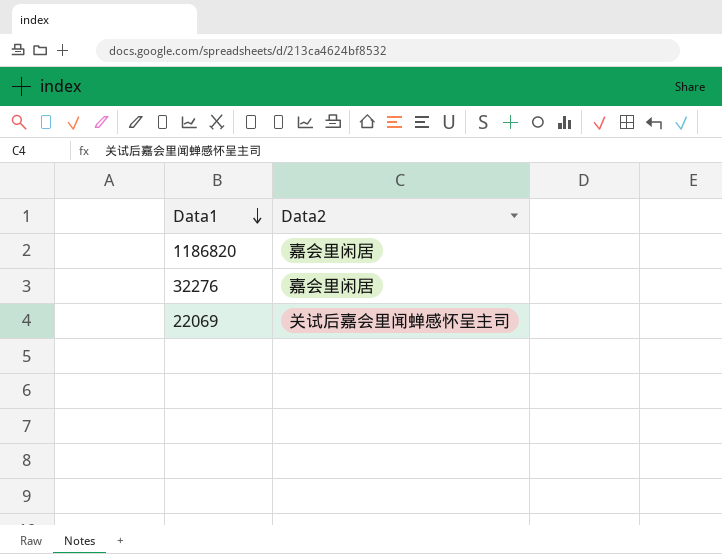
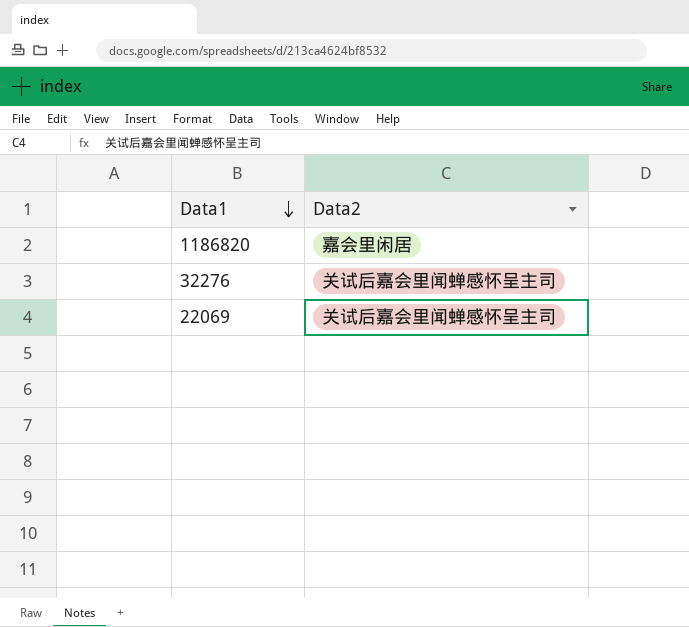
32276 | Data2: 嘉会里闲居 -> 关试后嘉会里闻蝉感怀呈主司

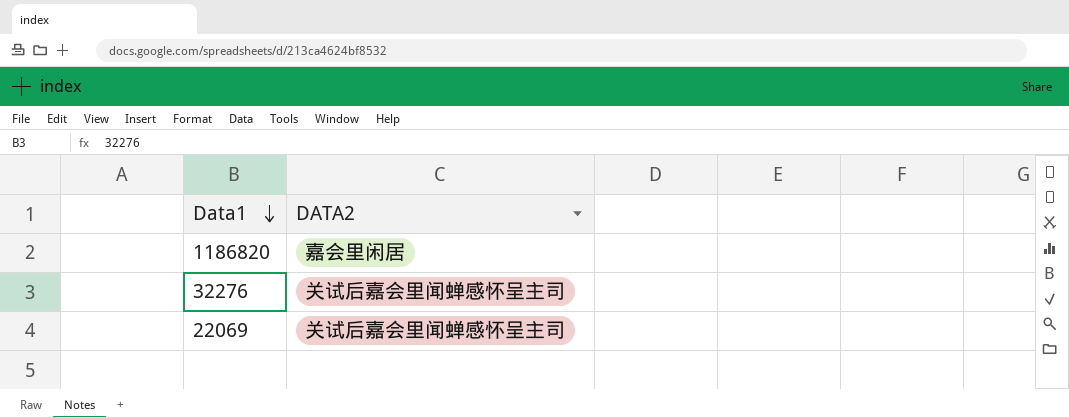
column name: Data2 -> DATA2

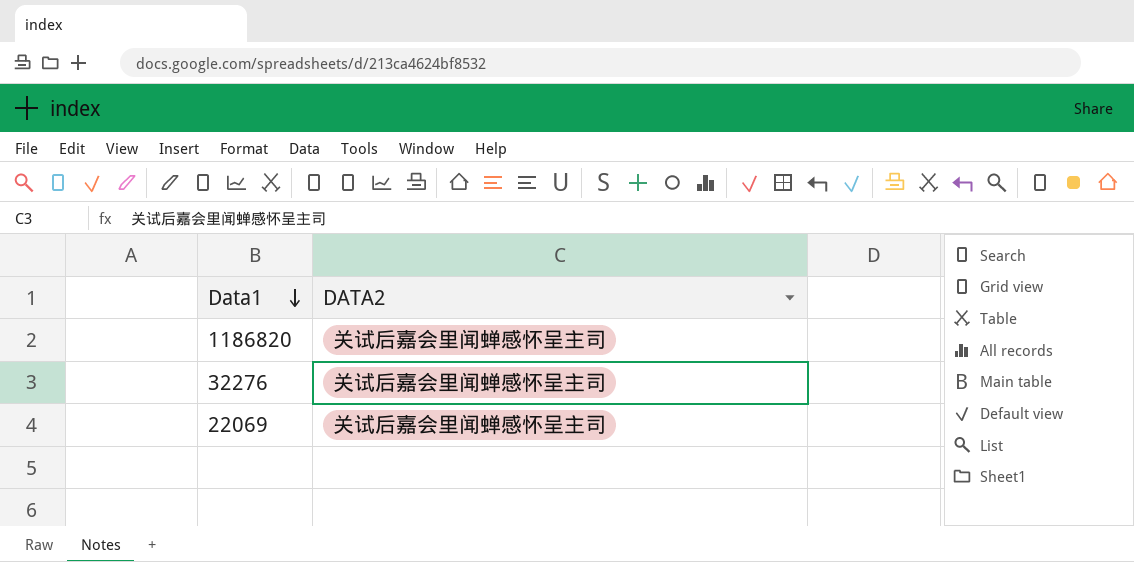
1186820 | DATA2: 嘉会里闲居 -> 关试后嘉会里闻蝉感怀呈主司

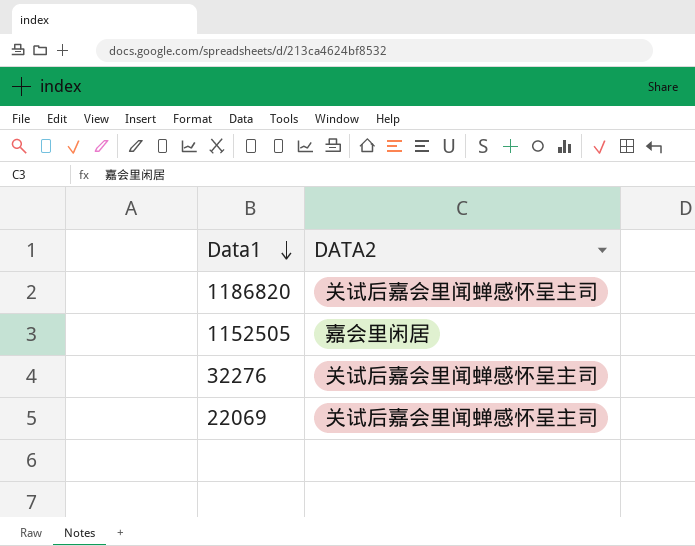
row 1152505: none -> 嘉会里闲居

